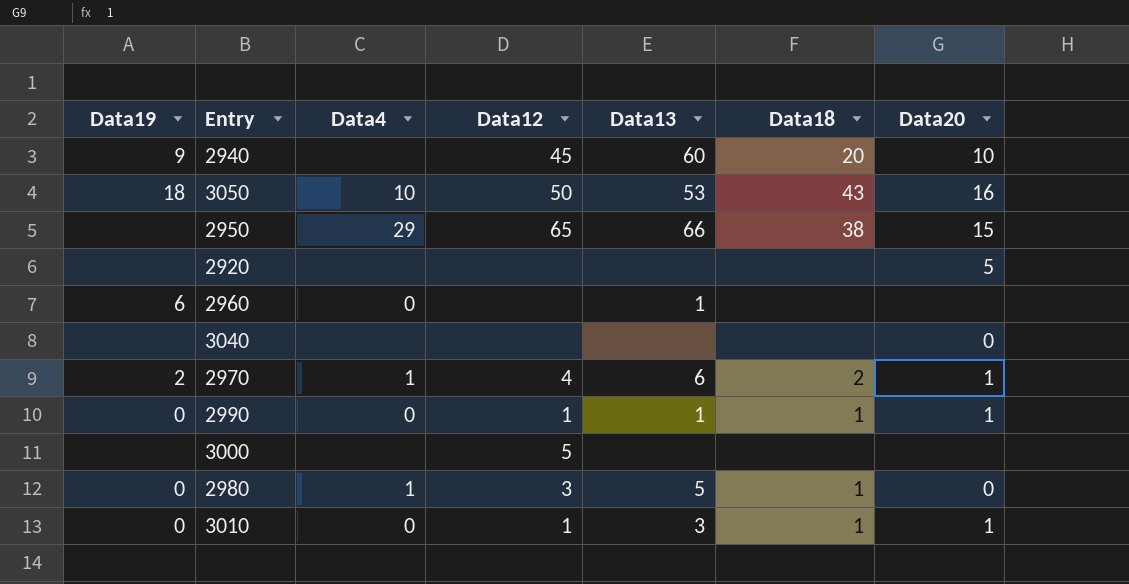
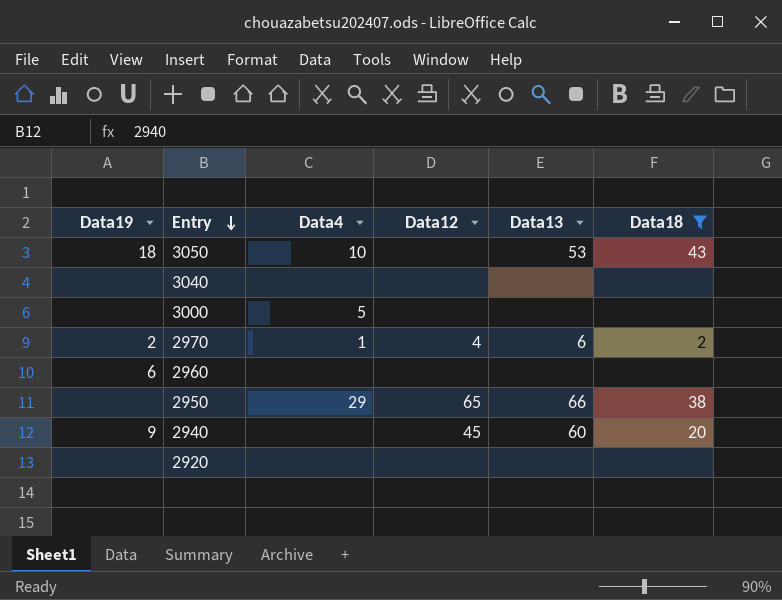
filter: none -> Data18 != 1
row order: none -> Entry descending
column Data20 | position: 7 -> none
3050 | Data12: 50 -> none
3000 | Data4: none -> 5
3000 | Data12: 5 -> none
2960 | Data4: 0 -> none
2960 | Data13: 1 -> none

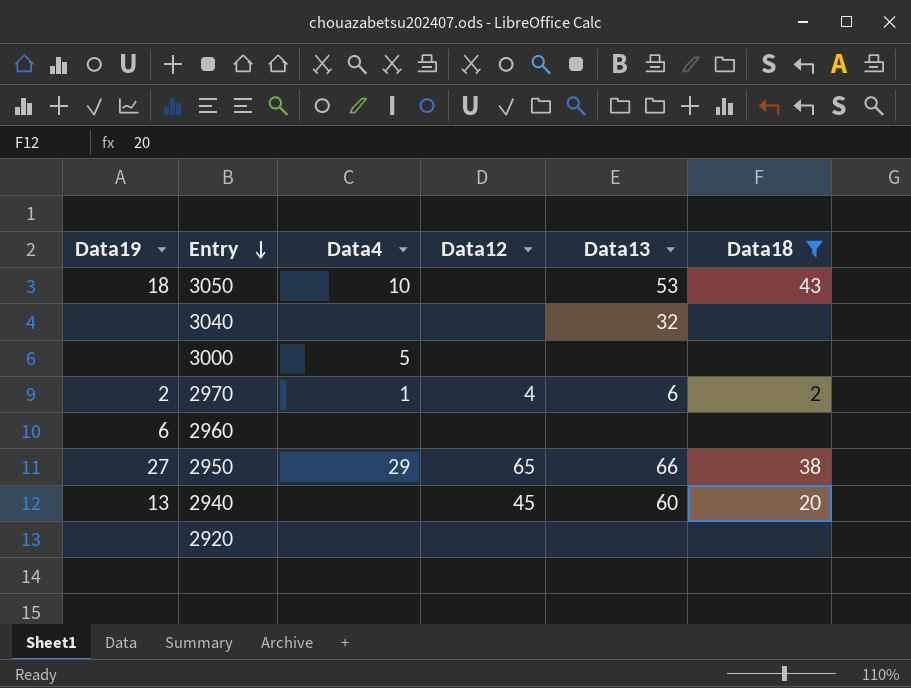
3040 | Data13: none -> 32
2950 | Data19: none -> 27
2940 | Data19: 9 -> 13

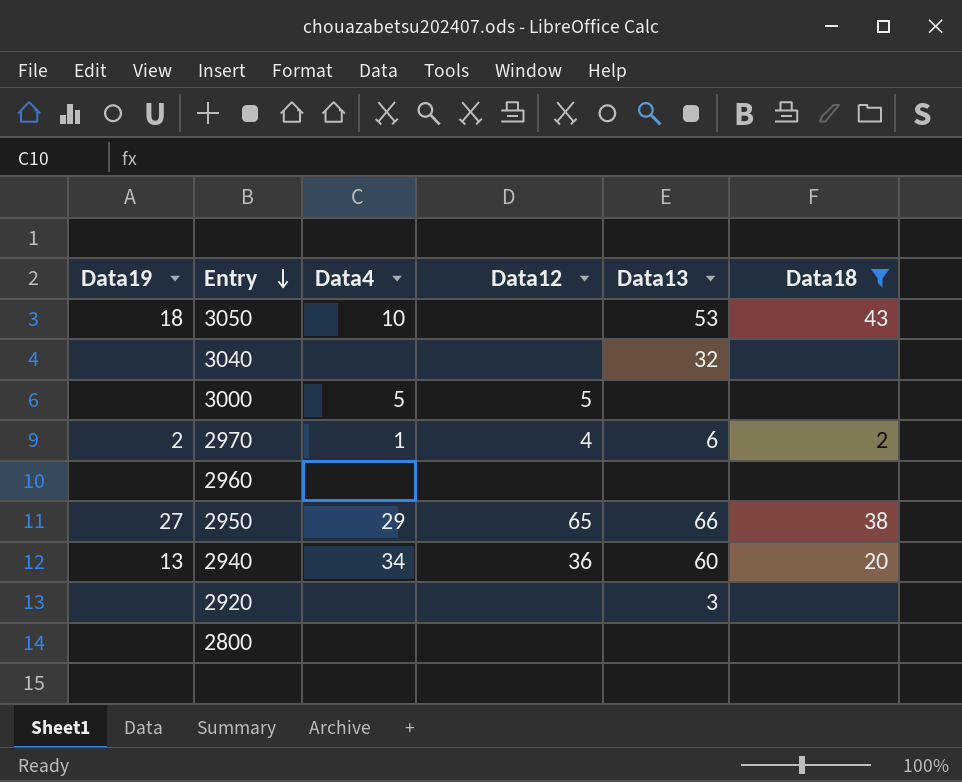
3000 | Data12: none -> 5
2960 | Data19: 6 -> none
2940 | Data4: none -> 34
2940 | Data12: 45 -> 36
2920 | Data13: none -> 3
row 2800: none -> none | none | none | none | none

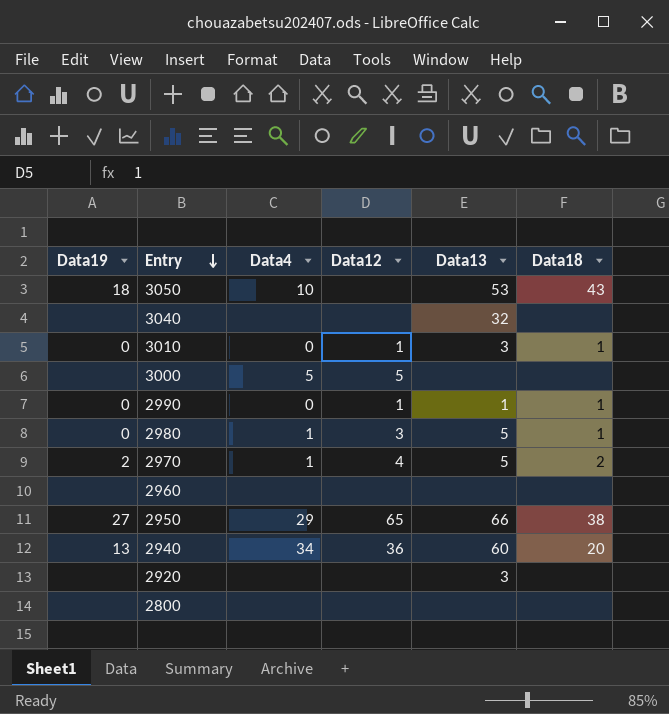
filter: Data18 != 1 -> none
2970 | Data13: 6 -> 5

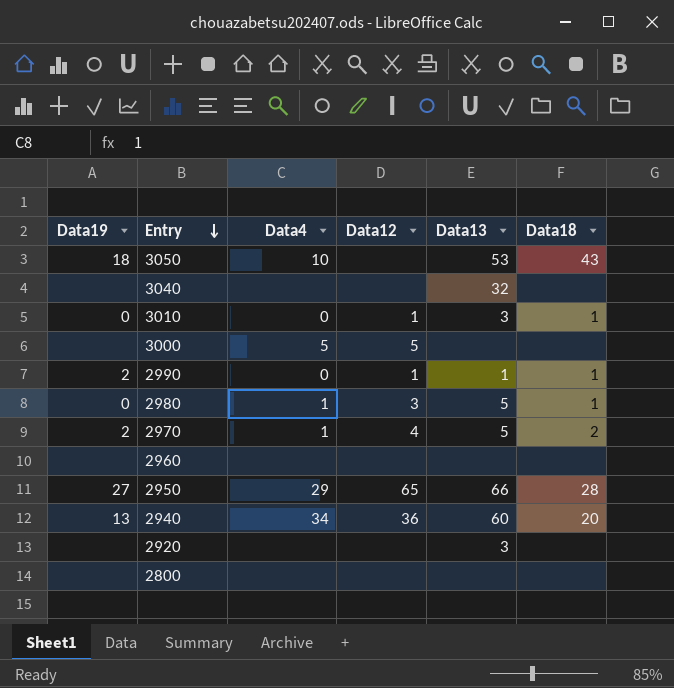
2990 | Data19: 0 -> 2
2950 | Data18: 38 -> 28

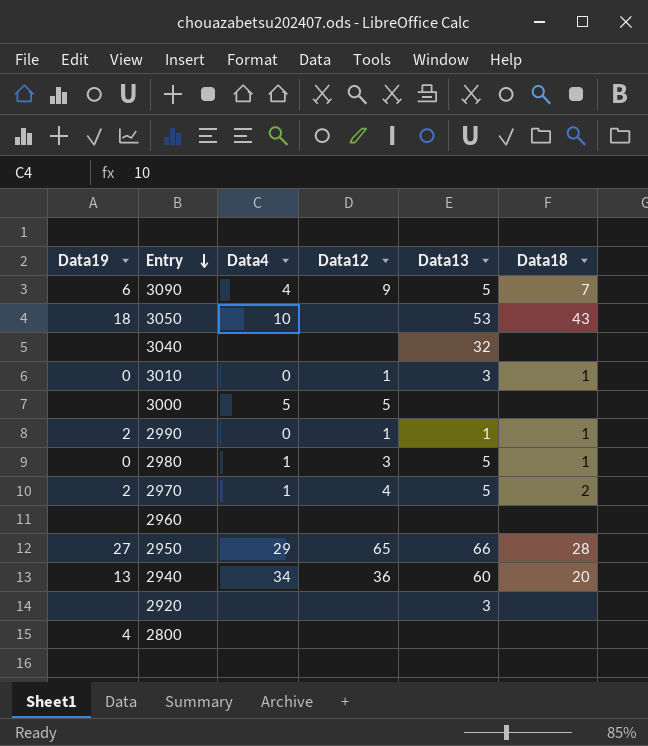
row 3090: none -> 6 | 4 | 9 | 5 | 7
2800 | Data19: none -> 4

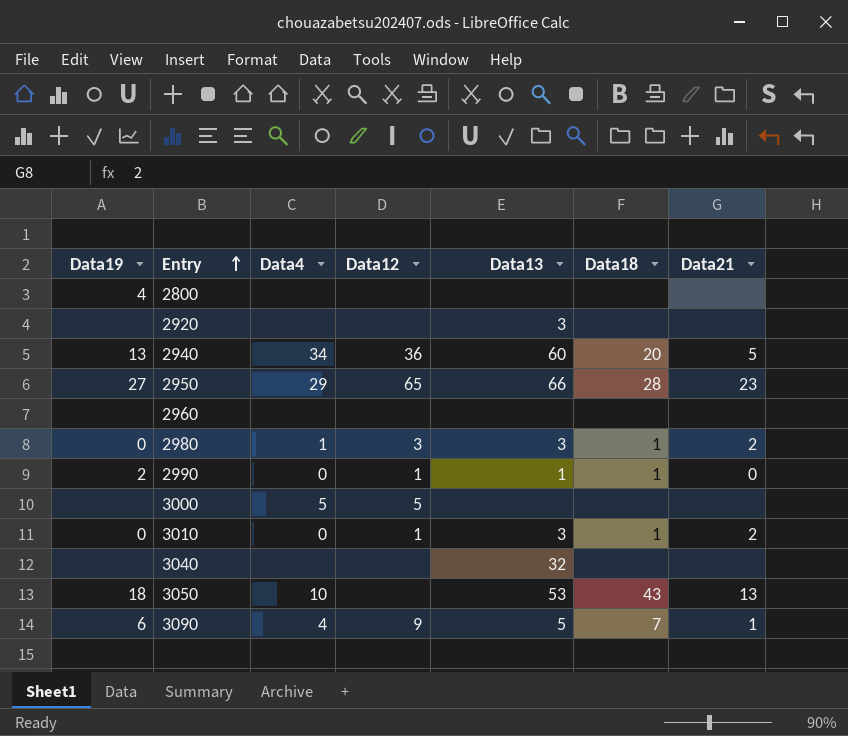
row order: Entry descending -> Entry ascending
column Data21 | position: none -> 7
row 2970: 2 | 1 | 4 | 5 | 2 -> none
2980 | Data13: 5 -> 3

